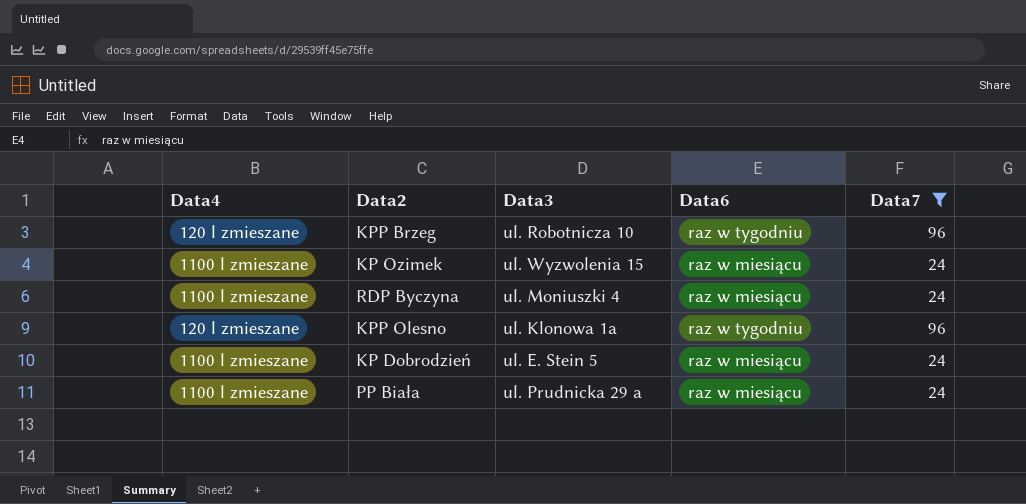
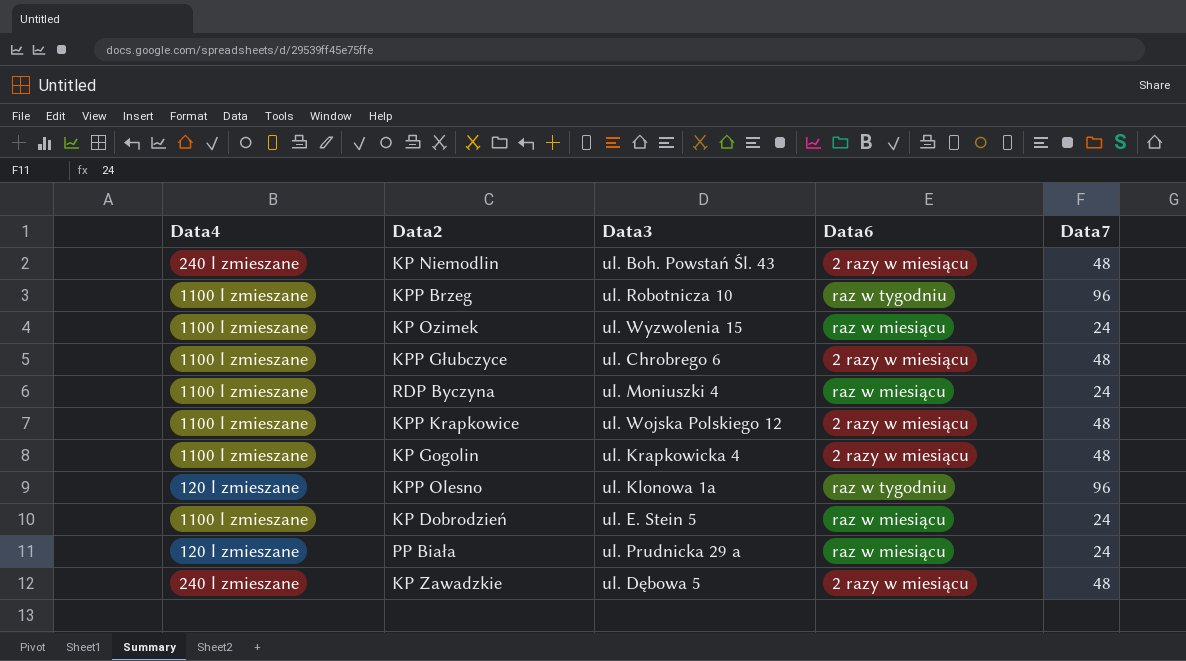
filter: Data7 != 48 -> none
KPP Brzeg | Data4: 120 l zmieszane -> 1100 l zmieszane
PP Biała | Data4: 1100 l zmieszane -> 120 l zmieszane

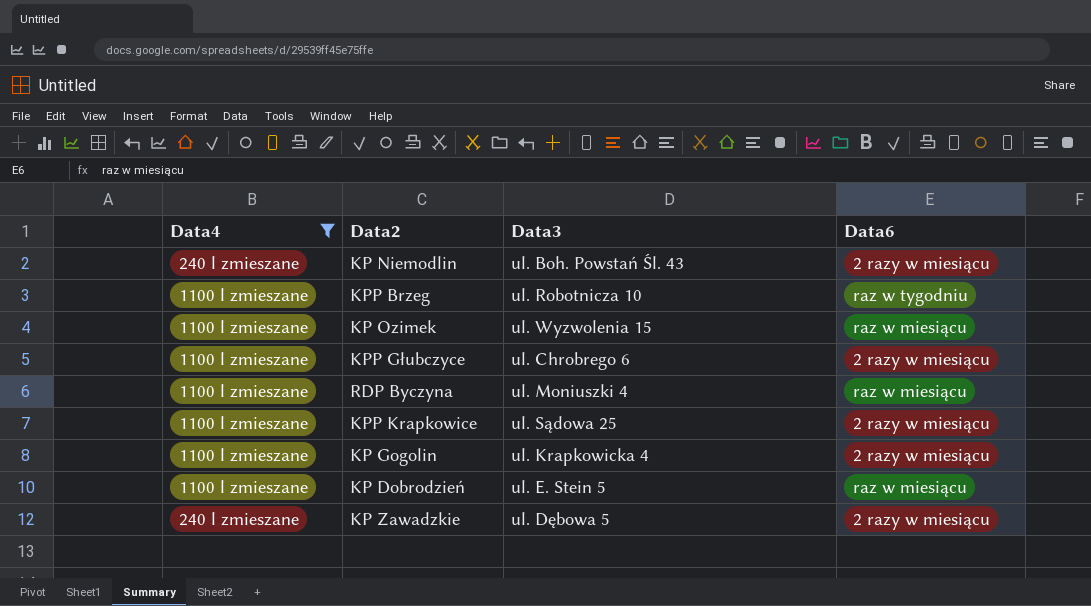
filter: none -> Data4 != 120 l zmieszane
column Data7 | position: 5 -> none
KPP Krapkowice | Data3: ul. Wojska Polskiego 12 -> ul. Sądowa 25

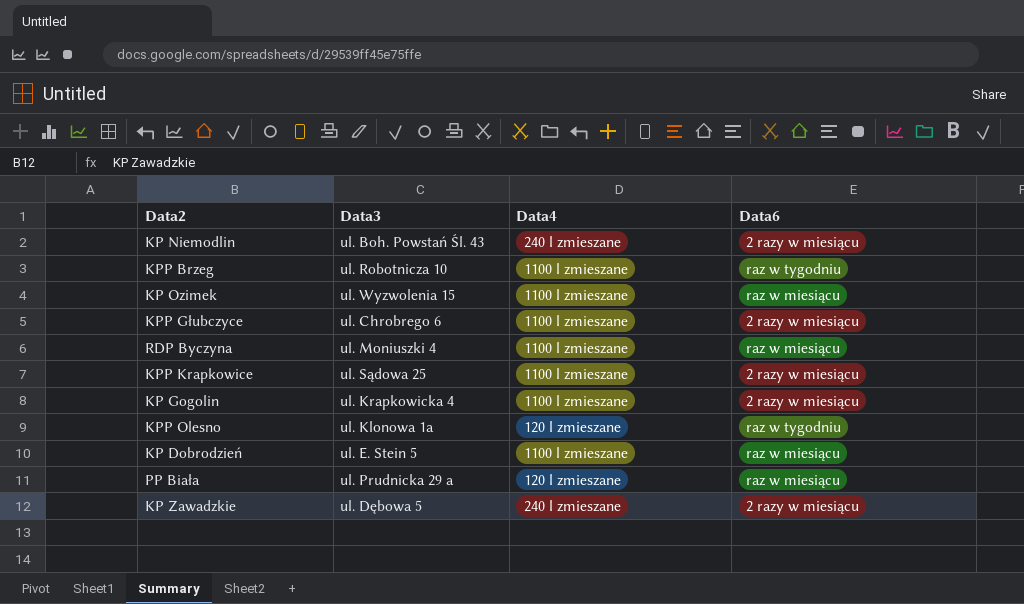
filter: Data4 != 120 l zmieszane -> none
column Data4 | position: 1 -> 3

